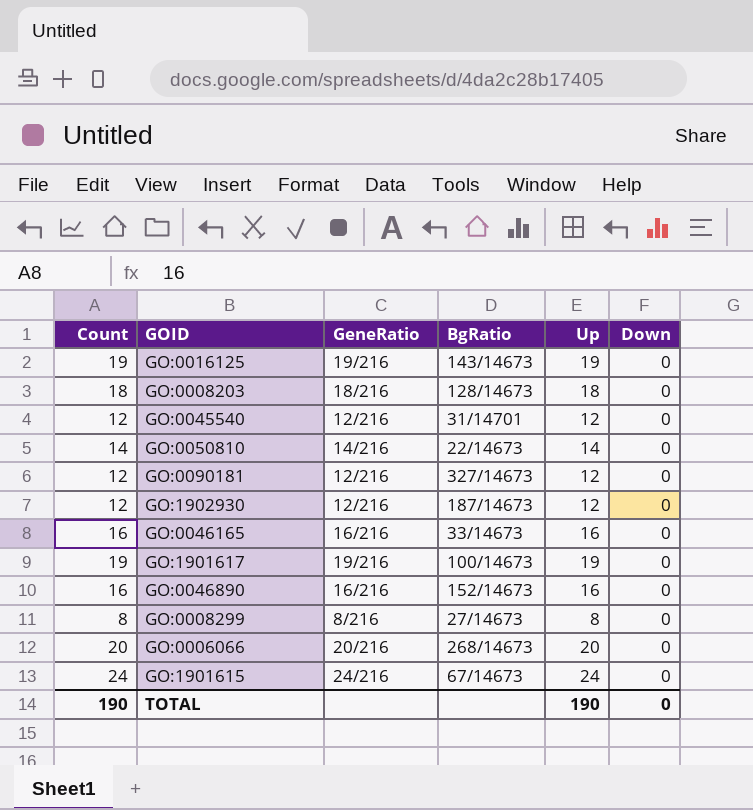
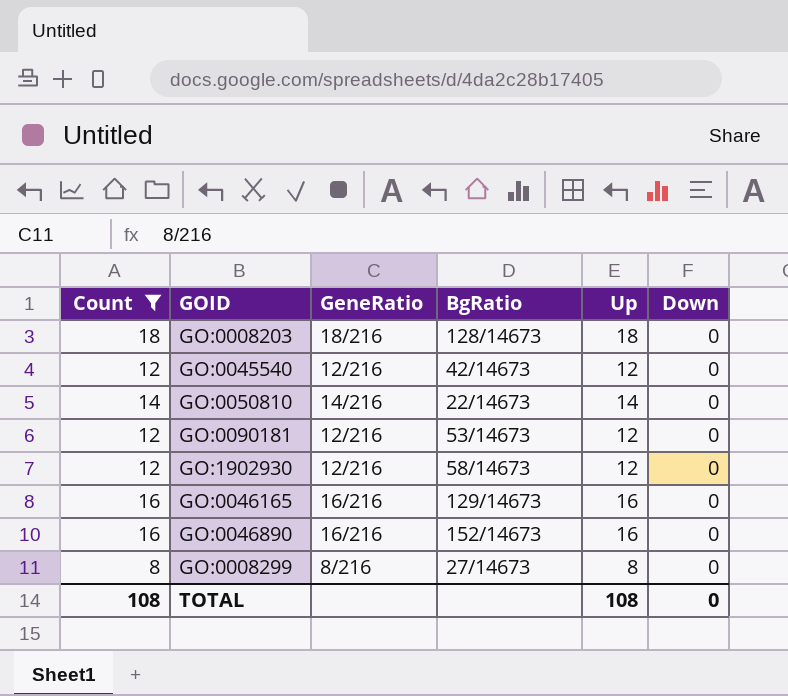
filter: none -> Count <= 18
GO:0045540 | BgRatio: 31/14701 -> 42/14673
GO:0090181 | BgRatio: 327/14673 -> 53/14673
GO:1902930 | BgRatio: 187/14673 -> 58/14673
GO:0046165 | BgRatio: 33/14673 -> 129/14673
TOTAL | Count: 190 -> 108
TOTAL | Up: 190 -> 108

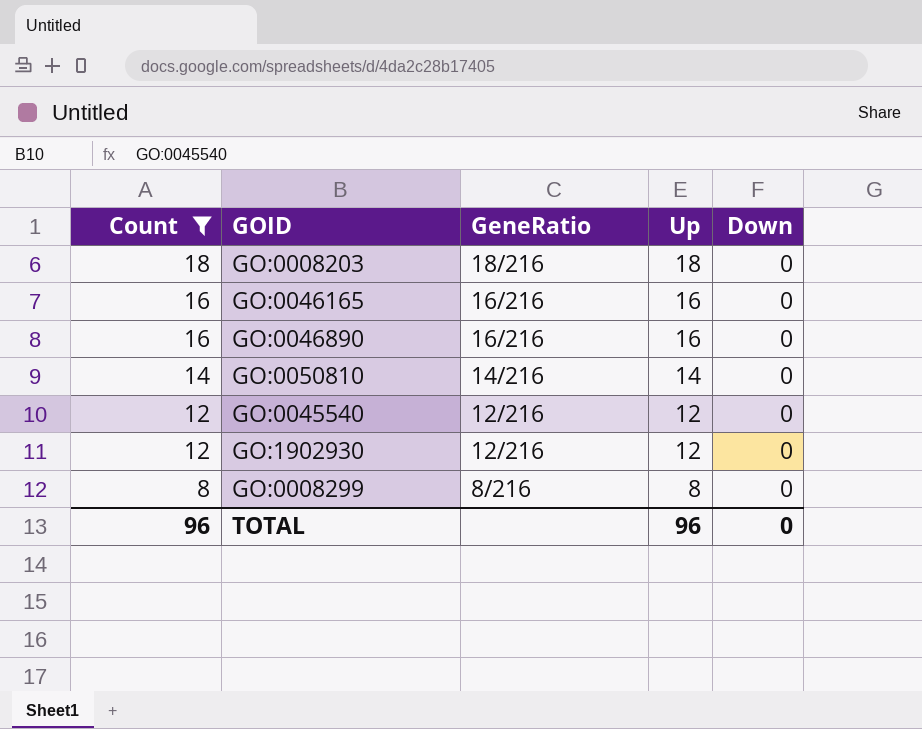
row order: none -> Count descending
column BgRatio | position: 4 -> none
row GO:0090181: 12 | 12/216 | 53/14673 | 12 | 0 -> none
TOTAL | Count: 108 -> 96
TOTAL | Up: 108 -> 96

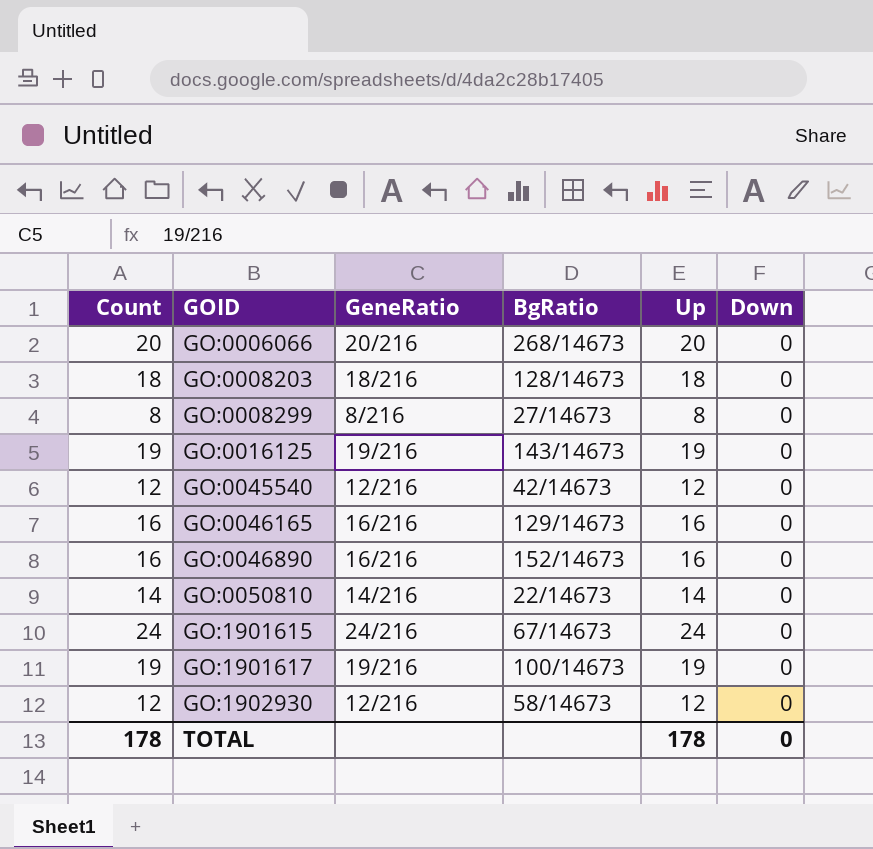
filter: Count <= 18 -> none
row order: Count descending -> GOID ascending
column BgRatio | position: none -> 4
TOTAL | Count: 96 -> 178
TOTAL | Up: 96 -> 178

